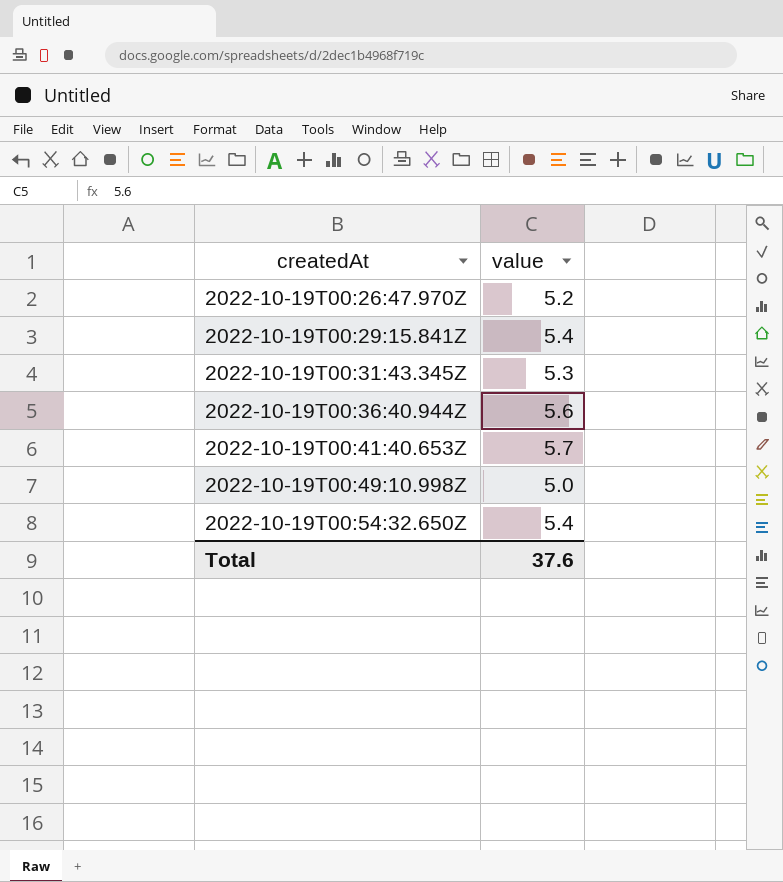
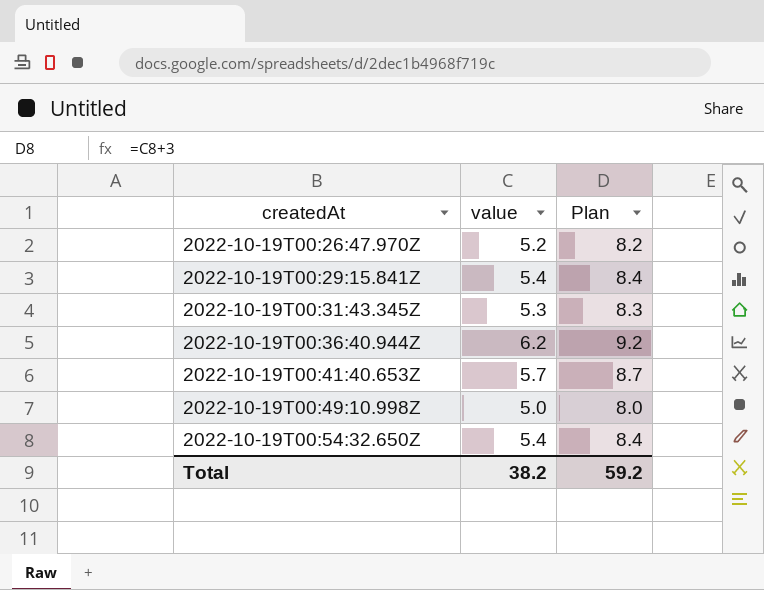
column Plan | formula: none -> [value] + 3
2022-10-19T00:36:40.944Z | value: 5.6 -> 6.2
Total | value: 37.6 -> 38.2

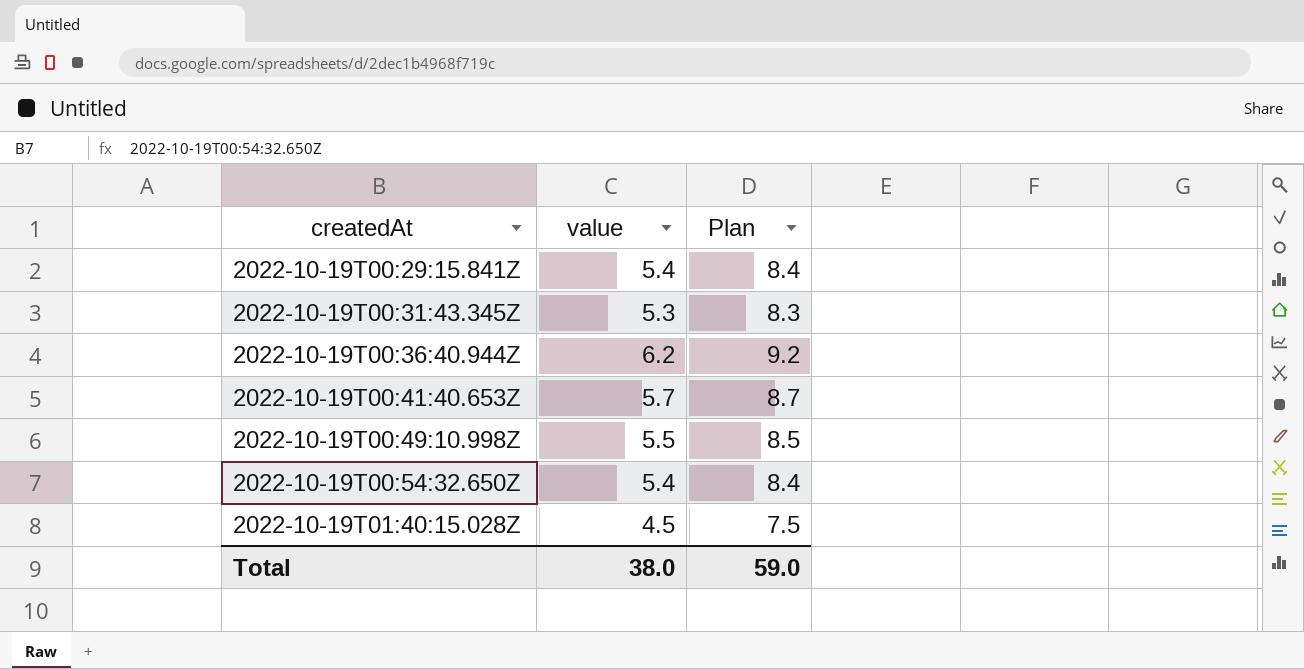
row 2022-10-19T00:26:47.970Z: 5.2 | 8.2 -> none
2022-10-19T00:49:10.998Z | value: 5.0 -> 5.5
2022-10-19T00:49:10.998Z | Plan: 8.0 -> 8.5
row 2022-10-19T01:40:15.028Z: none -> 4.5 | 7.5
Total | value: 38.2 -> 38.0
Total | Plan: 59.2 -> 59.0

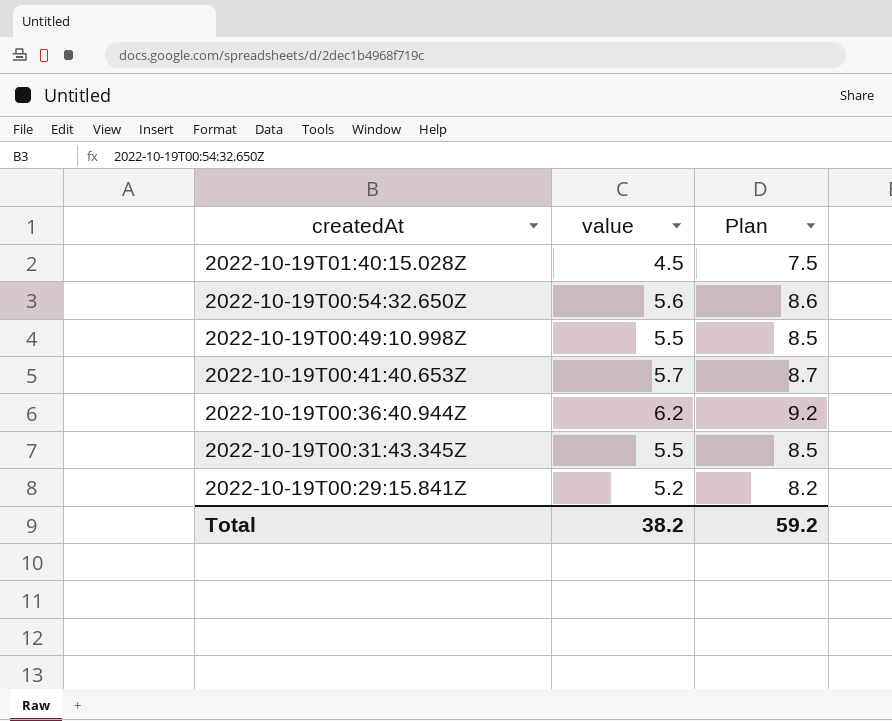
row order: createdAt ascending -> createdAt descending
2022-10-19T00:54:32.650Z | value: 5.4 -> 5.6
2022-10-19T00:54:32.650Z | Plan: 8.4 -> 8.6
2022-10-19T00:31:43.345Z | value: 5.3 -> 5.5
2022-10-19T00:31:43.345Z | Plan: 8.3 -> 8.5
2022-10-19T00:29:15.841Z | value: 5.4 -> 5.2
2022-10-19T00:29:15.841Z | Plan: 8.4 -> 8.2
Total | value: 38.0 -> 38.2
Total | Plan: 59.0 -> 59.2

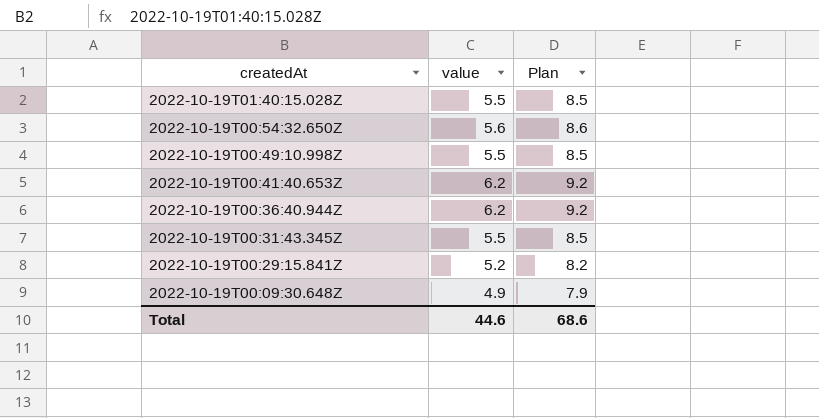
2022-10-19T01:40:15.028Z | value: 4.5 -> 5.5
2022-10-19T01:40:15.028Z | Plan: 7.5 -> 8.5
2022-10-19T00:41:40.653Z | value: 5.7 -> 6.2
2022-10-19T00:41:40.653Z | Plan: 8.7 -> 9.2
row 2022-10-19T00:09:30.648Z: none -> 4.9 | 7.9
Total | value: 38.2 -> 44.6
Total | Plan: 59.2 -> 68.6

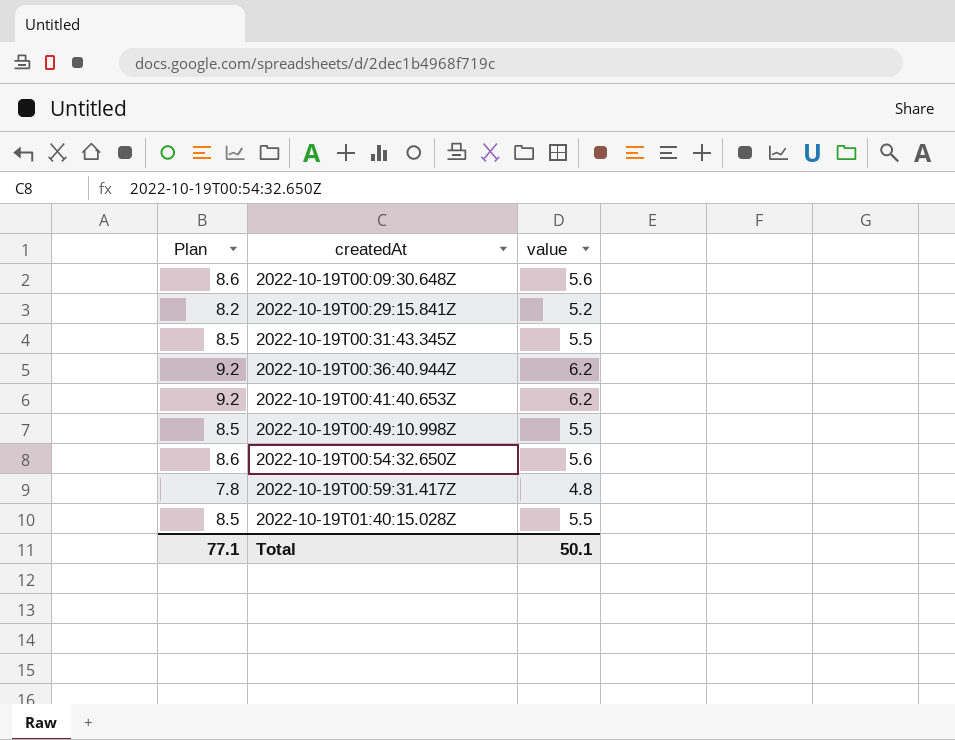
row order: createdAt descending -> createdAt ascending
column Plan | position: 3 -> 1
2022-10-19T00:09:30.648Z | Plan: 7.9 -> 8.6
2022-10-19T00:09:30.648Z | value: 4.9 -> 5.6
row 2022-10-19T00:59:31.417Z: none -> 7.8 | 4.8
Total | Plan: 68.6 -> 77.1
Total | value: 44.6 -> 50.1

